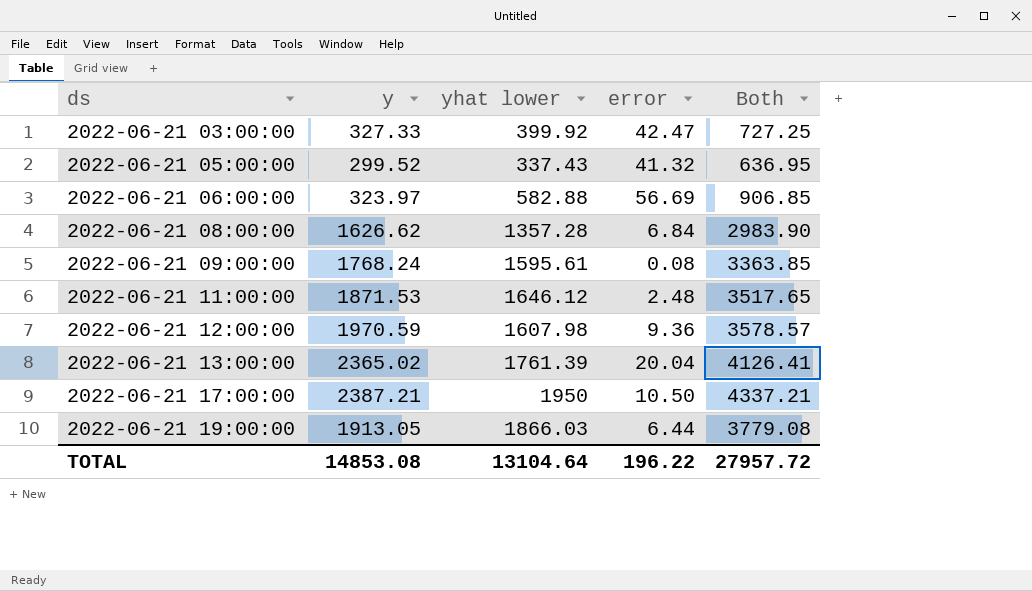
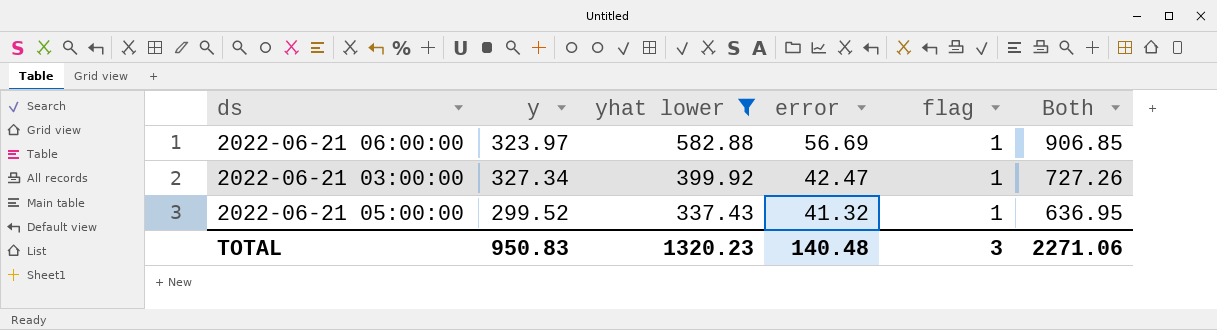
filter: none -> yhat lower <= 582.88
row order: ds ascending -> yhat lower descending
column flag | position: none -> 5
2022-06-21 03:00:00 | y: 327.33 -> 327.34
2022-06-21 03:00:00 | Both: 727.25 -> 727.26
TOTAL | y: 14853.08 -> 950.83
TOTAL | yhat lower: 13104.64 -> 1320.23
TOTAL | error: 196.22 -> 140.48
TOTAL | Both: 27957.72 -> 2271.06

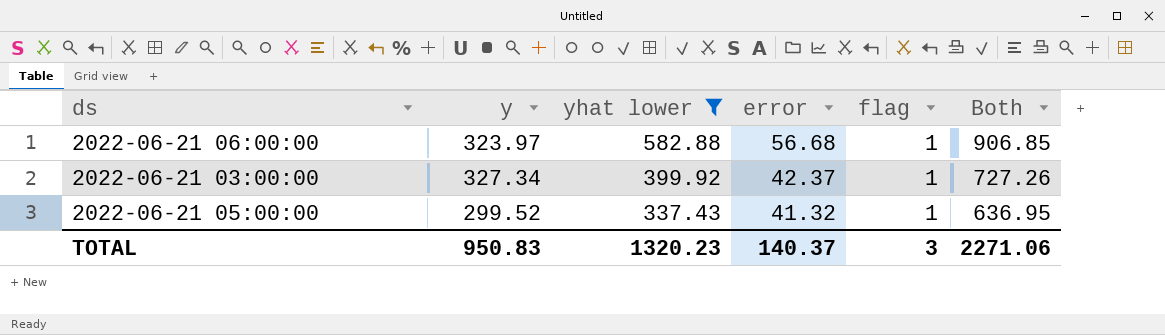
2022-06-21 06:00:00 | error: 56.69 -> 56.68
2022-06-21 03:00:00 | error: 42.47 -> 42.37
TOTAL | error: 140.48 -> 140.37

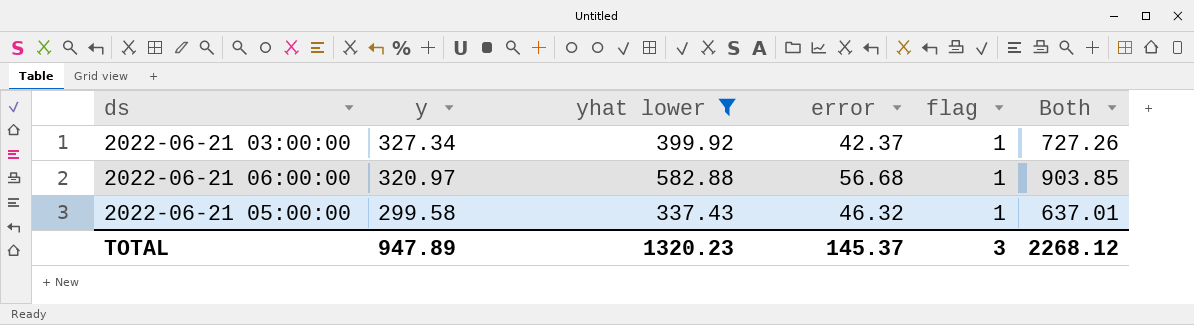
row order: yhat lower descending -> y descending
2022-06-21 06:00:00 | y: 323.97 -> 320.97
2022-06-21 06:00:00 | Both: 906.85 -> 903.85
2022-06-21 05:00:00 | y: 299.52 -> 299.58
2022-06-21 05:00:00 | error: 41.32 -> 46.32
2022-06-21 05:00:00 | Both: 636.95 -> 637.01
TOTAL | y: 950.83 -> 947.89
TOTAL | error: 140.37 -> 145.37
TOTAL | Both: 2271.06 -> 2268.12

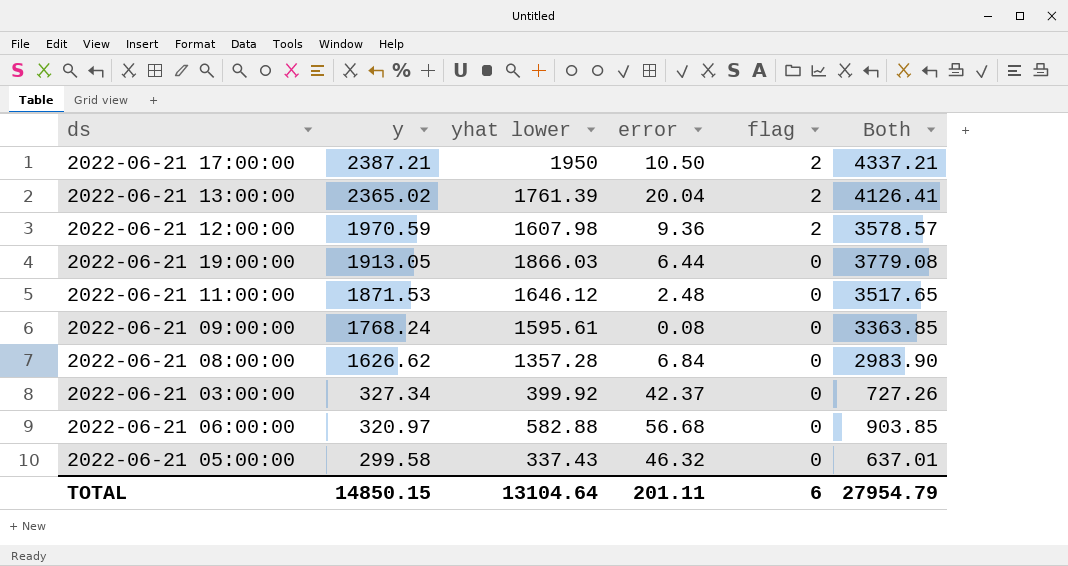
filter: yhat lower <= 582.88 -> none
2022-06-21 03:00:00 | flag: 1 -> 0
2022-06-21 06:00:00 | flag: 1 -> 0
2022-06-21 05:00:00 | flag: 1 -> 0
TOTAL | y: 947.89 -> 14850.15
TOTAL | yhat lower: 1320.23 -> 13104.64
TOTAL | error: 145.37 -> 201.11
TOTAL | flag: 3 -> 6
TOTAL | Both: 2268.12 -> 27954.79

